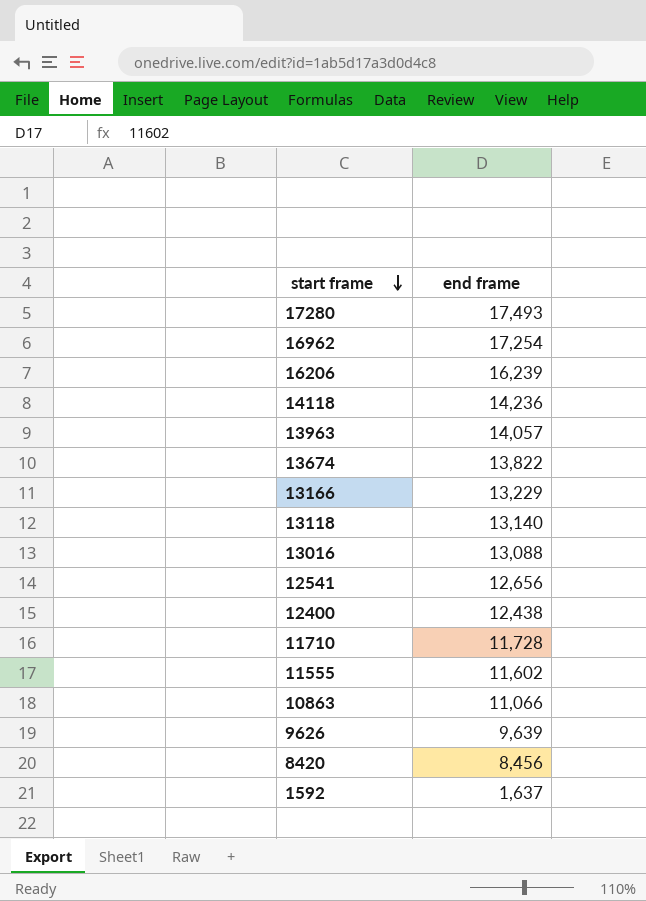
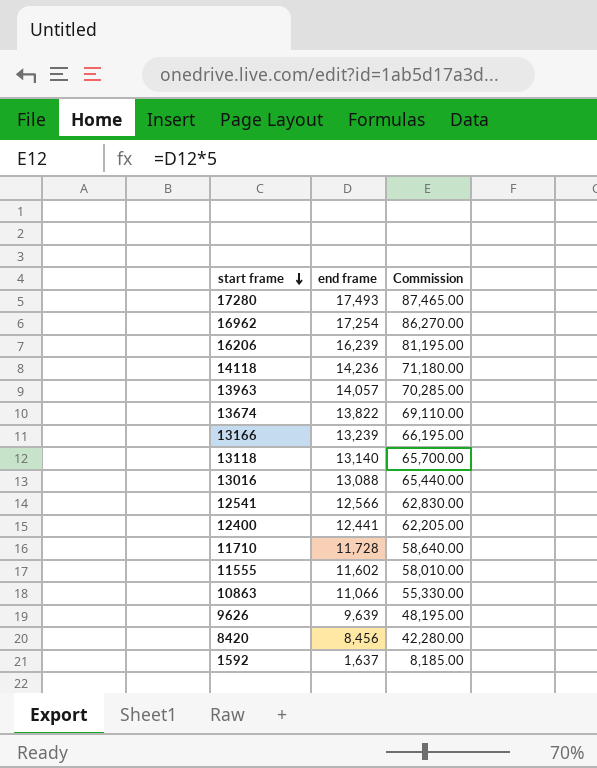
column Commission | formula: none -> [end frame] * 5
13166 | end frame: 13,229 -> 13,239
12541 | end frame: 12,656 -> 12,566
12400 | end frame: 12,438 -> 12,441

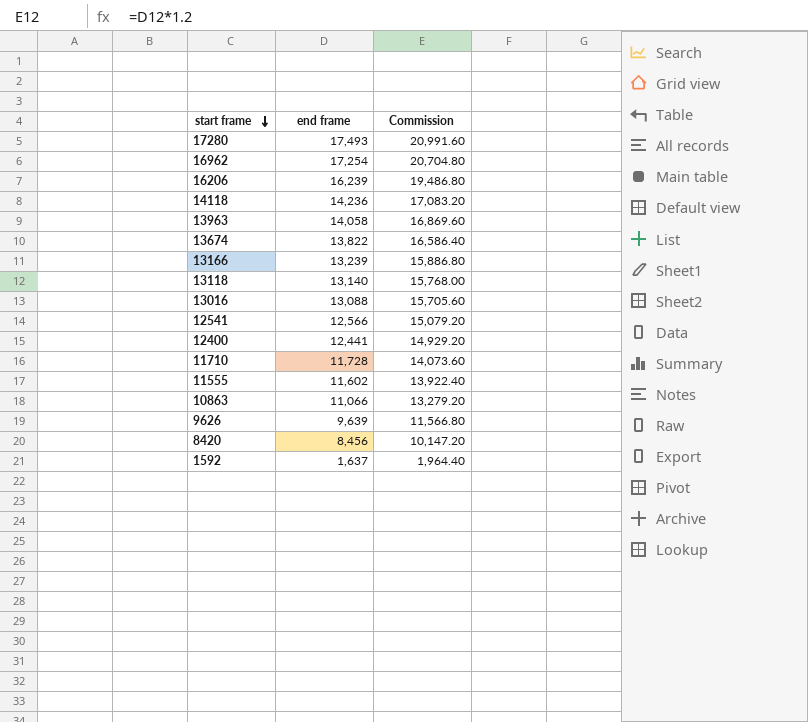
column Commission | formula: [end frame] * 5 -> [end frame] * 1.2
13963 | end frame: 14,057 -> 14,058

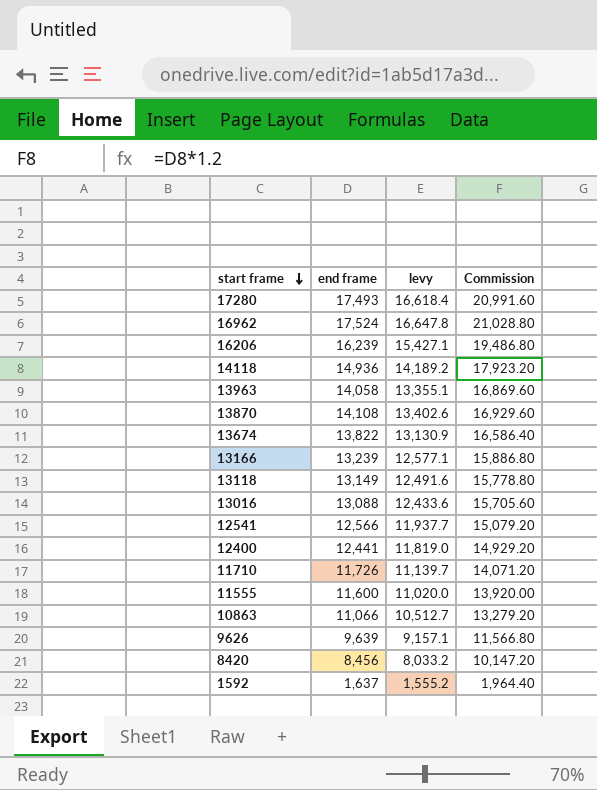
column levy | formula: none -> [end frame] * 0.95
16962 | end frame: 17,254 -> 17,524
16962 | Commission: 20,704.80 -> 21,028.80
14118 | end frame: 14,236 -> 14,936
14118 | Commission: 17,083.20 -> 17,923.20
row 13870: none -> 14,108 | 13,402.6 | 16,929.60
13118 | end frame: 13,140 -> 13,149
13118 | Commission: 15,768.00 -> 15,778.80
11710 | end frame: 11,728 -> 11,726
11710 | Commission: 14,073.60 -> 14,071.20
11555 | end frame: 11,602 -> 11,600
11555 | Commission: 13,922.40 -> 13,920.00

